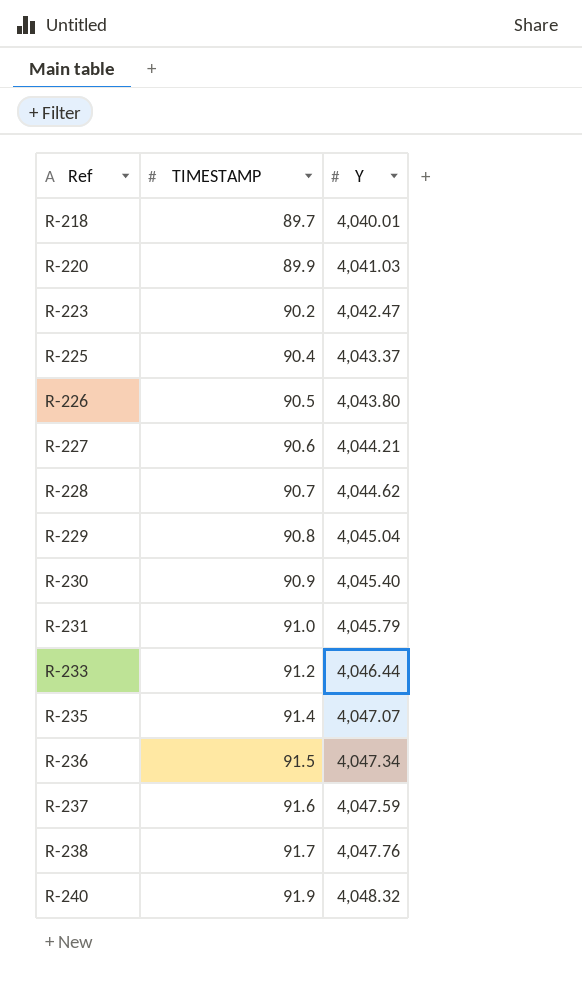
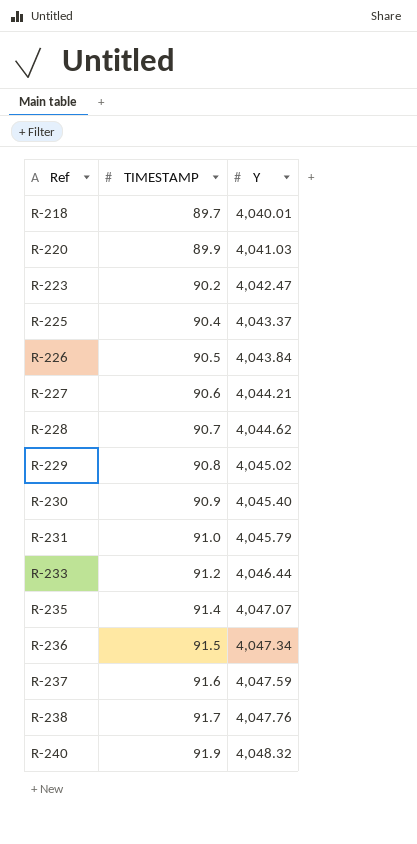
R-226 | Y: 4,043.80 -> 4,043.84
R-229 | Y: 4,045.04 -> 4,045.02

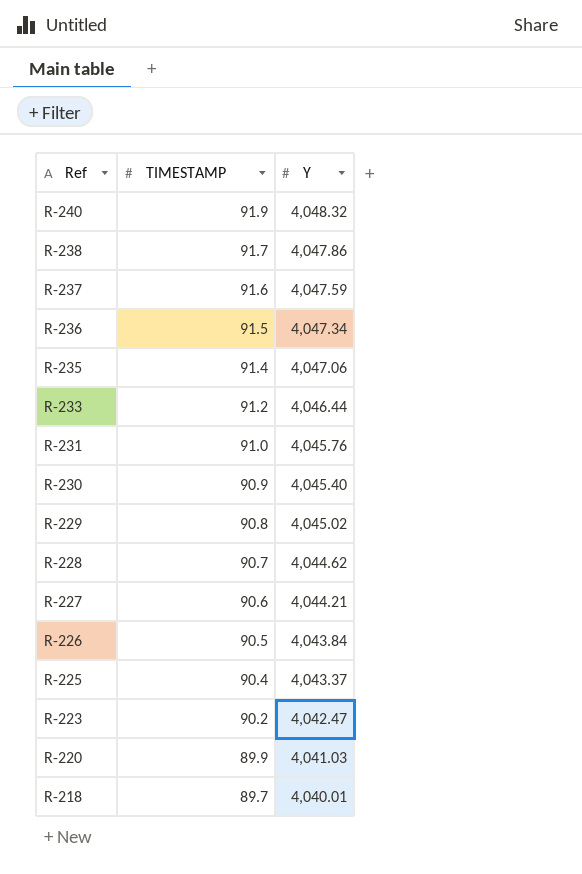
row order: Ref ascending -> Ref descending
R-238 | Y: 4,047.76 -> 4,047.86
R-235 | Y: 4,047.07 -> 4,047.06
R-231 | Y: 4,045.79 -> 4,045.76

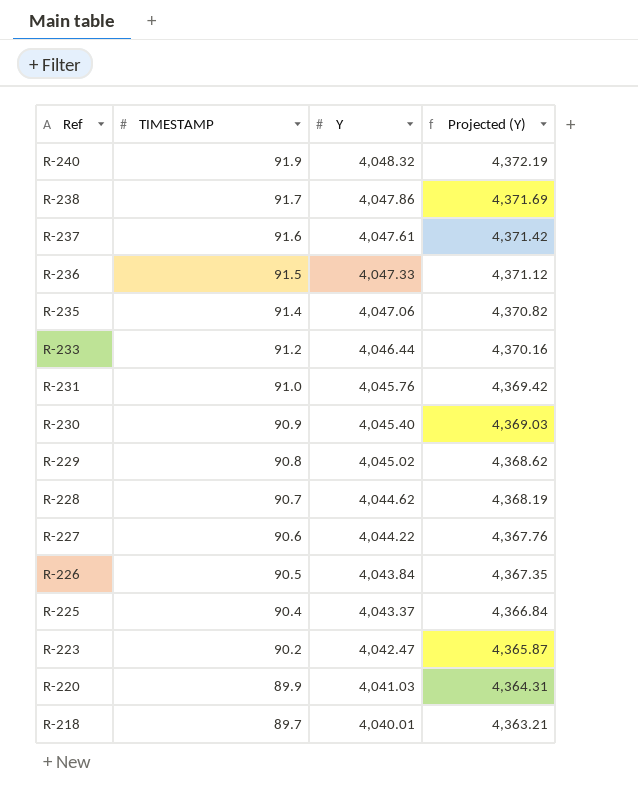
column Projected (Y) | formula: none -> [Y] * 1.08
R-237 | Y: 4,047.59 -> 4,047.61
R-236 | Y: 4,047.34 -> 4,047.33
R-227 | Y: 4,044.21 -> 4,044.22

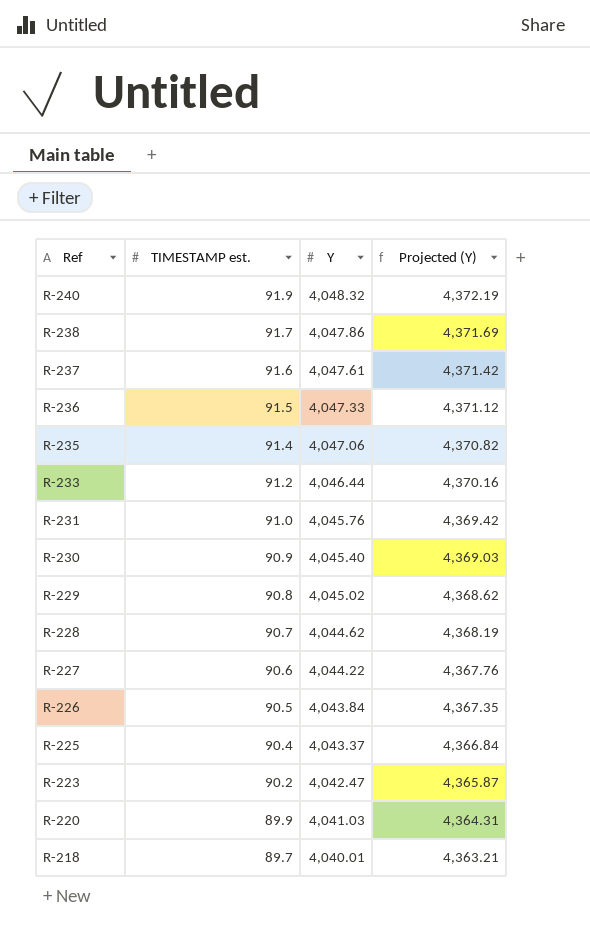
column name: TIMESTAMP -> TIMESTAMP est.

